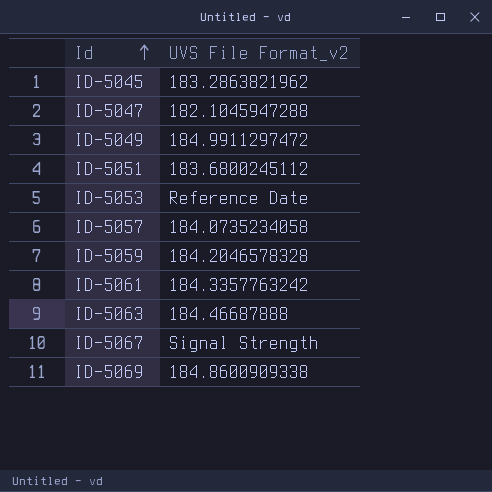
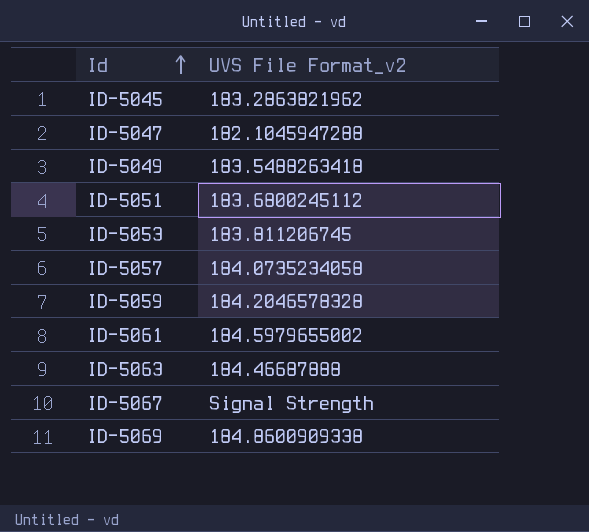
ID-5049 | UVS File Format_v2: 184.9911297472 -> 183.5488263418
ID-5053 | UVS File Format_v2: Reference Date -> 183.811206745
ID-5061 | UVS File Format_v2: 184.3357763242 -> 184.5979655002

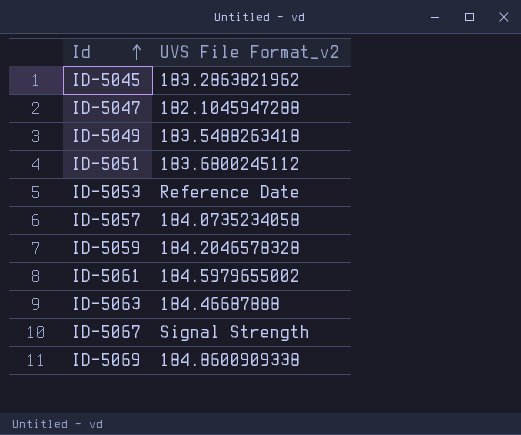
ID-5053 | UVS File Format_v2: 183.811206745 -> Reference Date

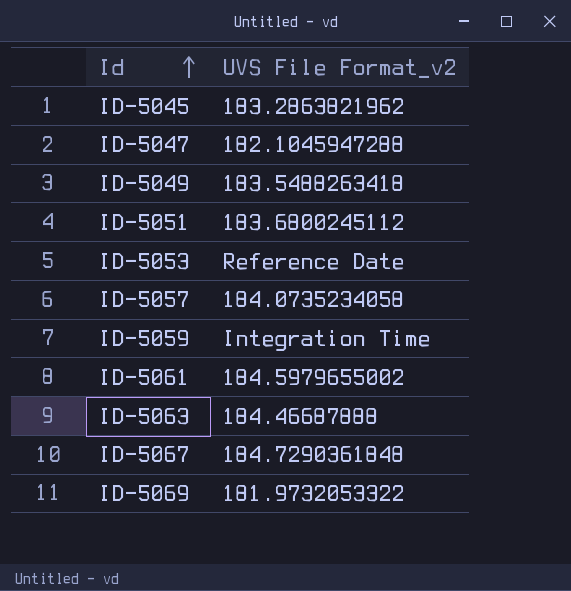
ID-5059 | UVS File Format_v2: 184.2046578328 -> Integration Time
ID-5067 | UVS File Format_v2: Signal Strength -> 184.7290361848
ID-5069 | UVS File Format_v2: 184.8600909338 -> 181.9732053322

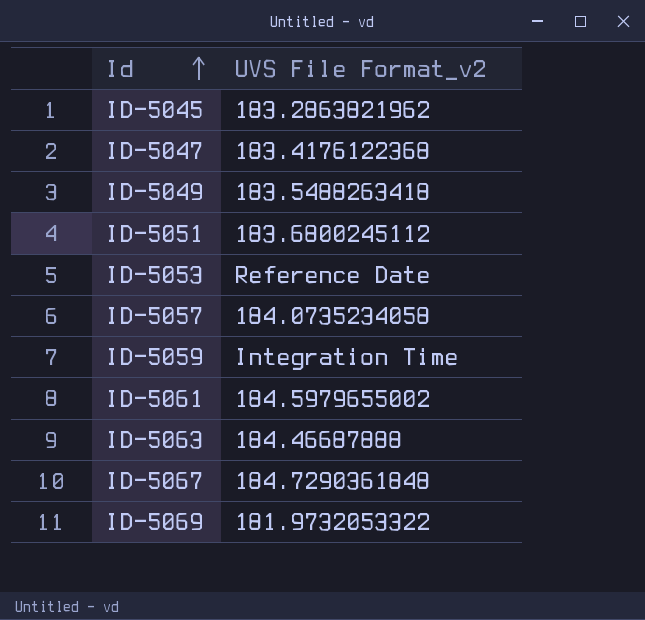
ID-5047 | UVS File Format_v2: 182.1045947288 -> 183.4176122368

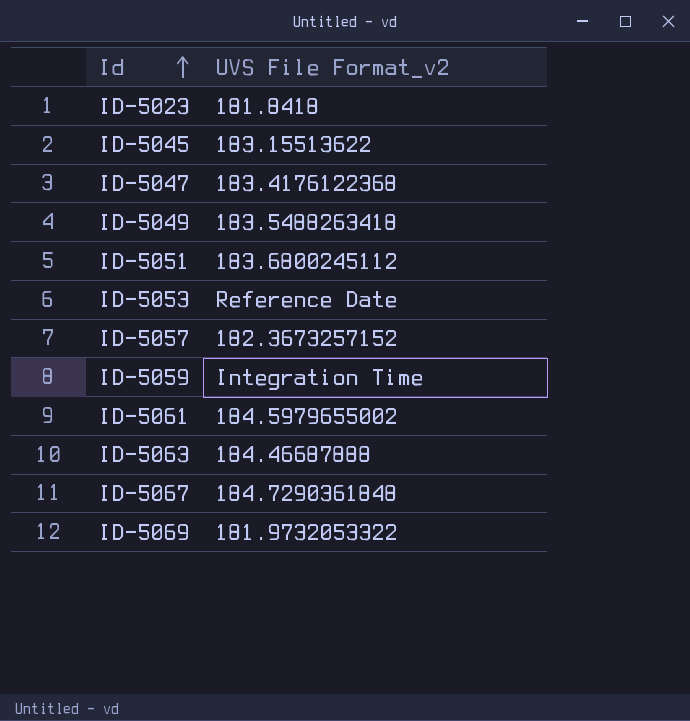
row ID-5023: none -> 181.8418
ID-5045 | UVS File Format_v2: 183.2863821962 -> 183.15513622
ID-5057 | UVS File Format_v2: 184.0735234058 -> 182.3673257152

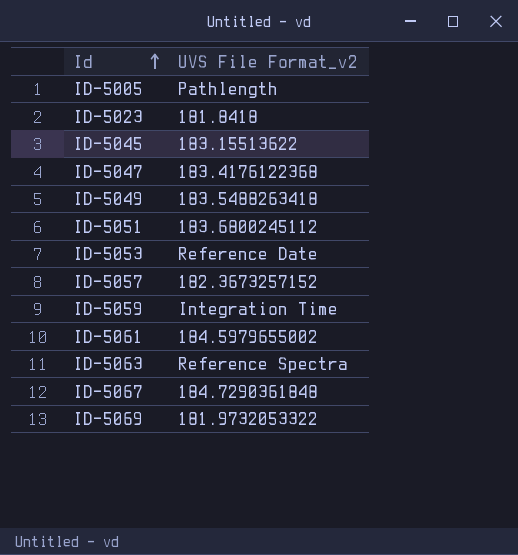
row ID-5005: none -> Pathlength
ID-5063 | UVS File Format_v2: 184.46687888 -> Reference Spectra

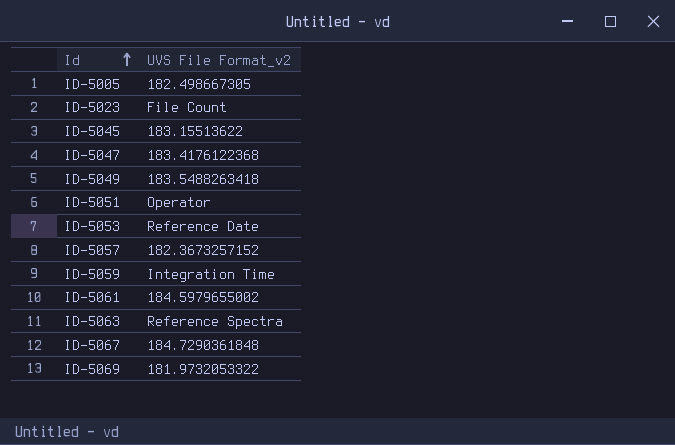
ID-5005 | UVS File Format_v2: Pathlength -> 182.498667305
ID-5023 | UVS File Format_v2: 181.8418 -> File Count
ID-5051 | UVS File Format_v2: 183.6800245112 -> Operator

